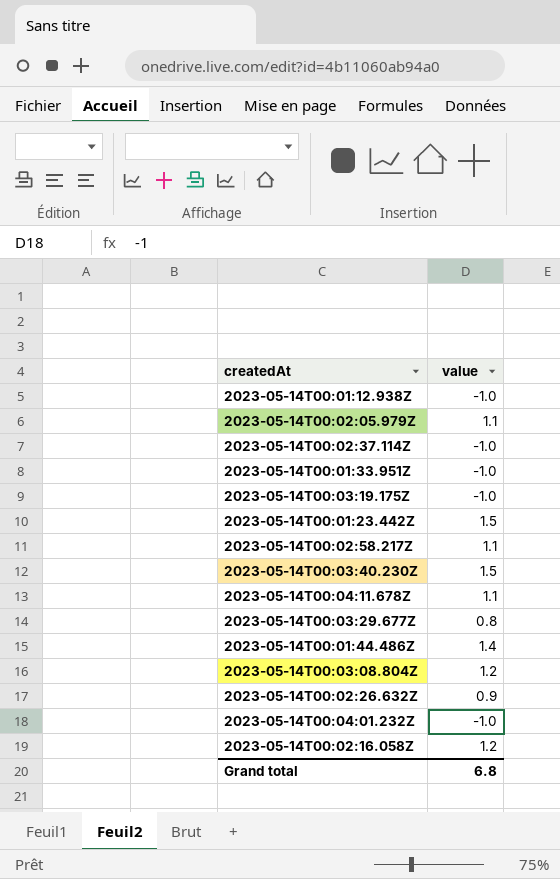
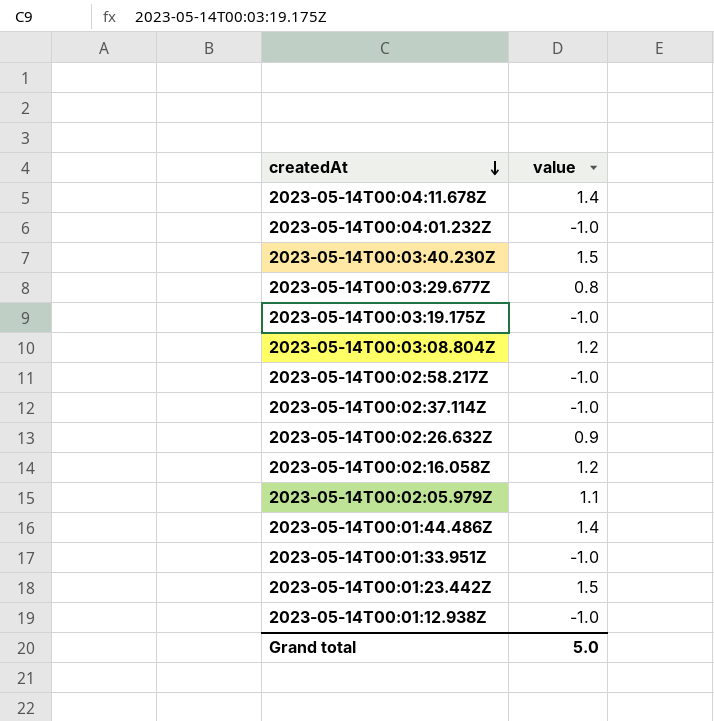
row order: none -> createdAt descending
2023-05-14T00:04:11.678Z | value: 1.1 -> 1.4
2023-05-14T00:02:58.217Z | value: 1.1 -> -1.0
Grand total | value: 6.8 -> 5.0

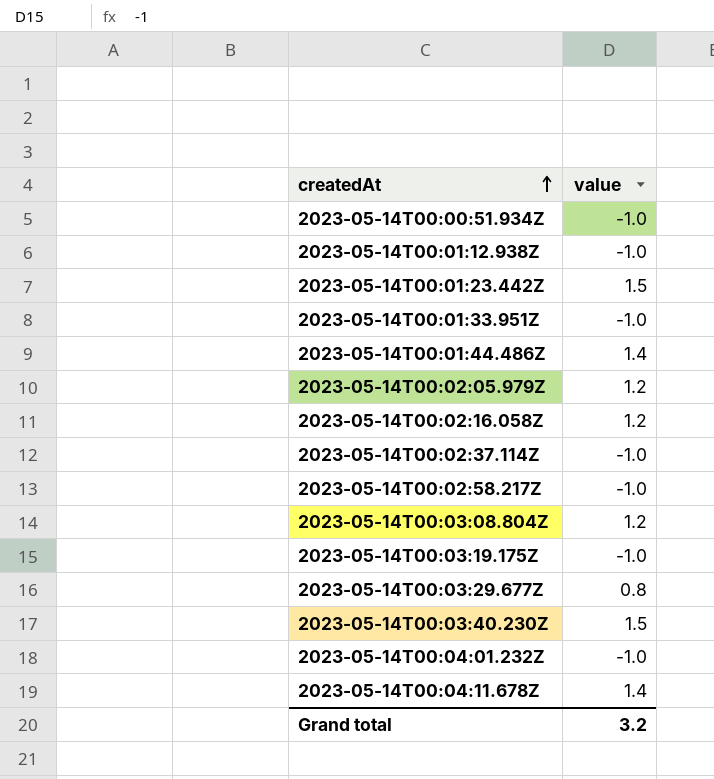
row order: createdAt descending -> createdAt ascending
row 2023-05-14T00:02:26.632Z: 0.9 -> none
row 2023-05-14T00:00:51.934Z: none -> -1.0
2023-05-14T00:02:05.979Z | value: 1.1 -> 1.2
Grand total | value: 5.0 -> 3.2

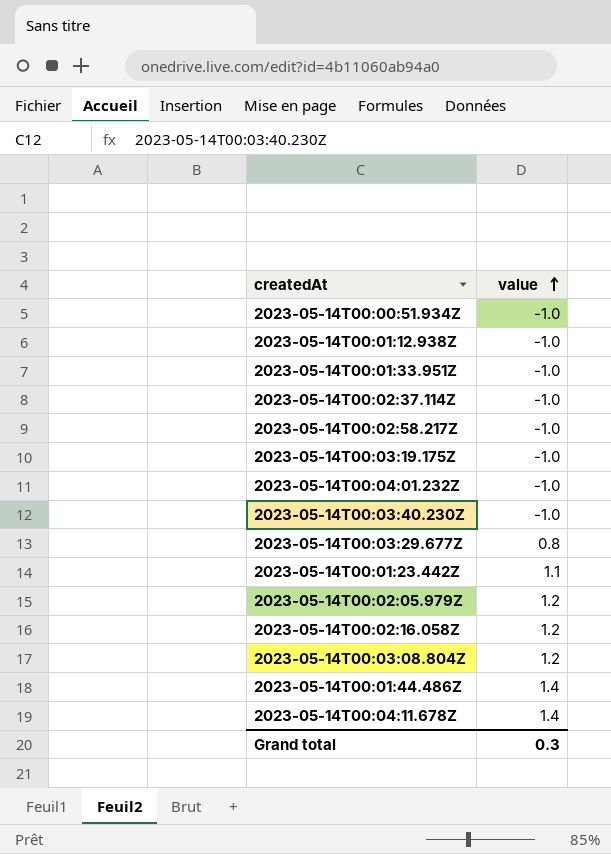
row order: createdAt ascending -> value ascending
2023-05-14T00:03:40.230Z | value: 1.5 -> -1.0
2023-05-14T00:01:23.442Z | value: 1.5 -> 1.1
Grand total | value: 3.2 -> 0.3

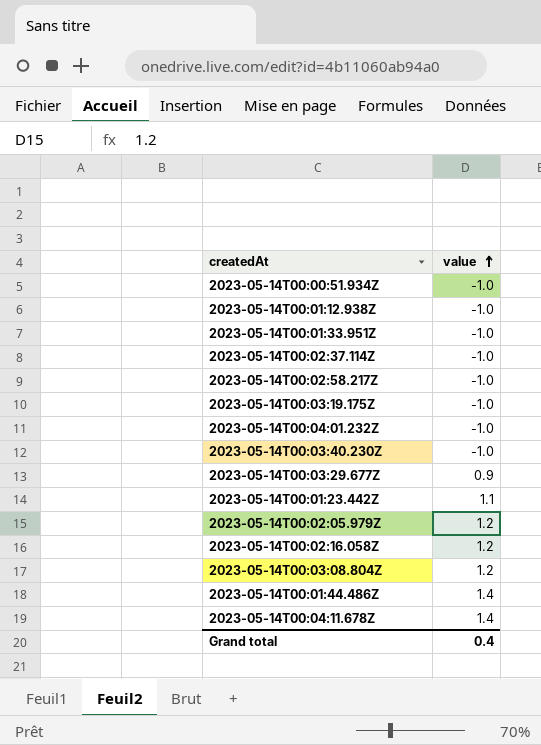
2023-05-14T00:03:29.677Z | value: 0.8 -> 0.9
Grand total | value: 0.3 -> 0.4

